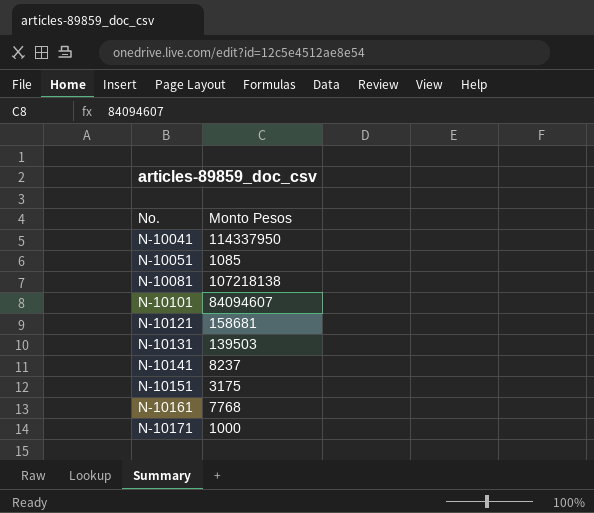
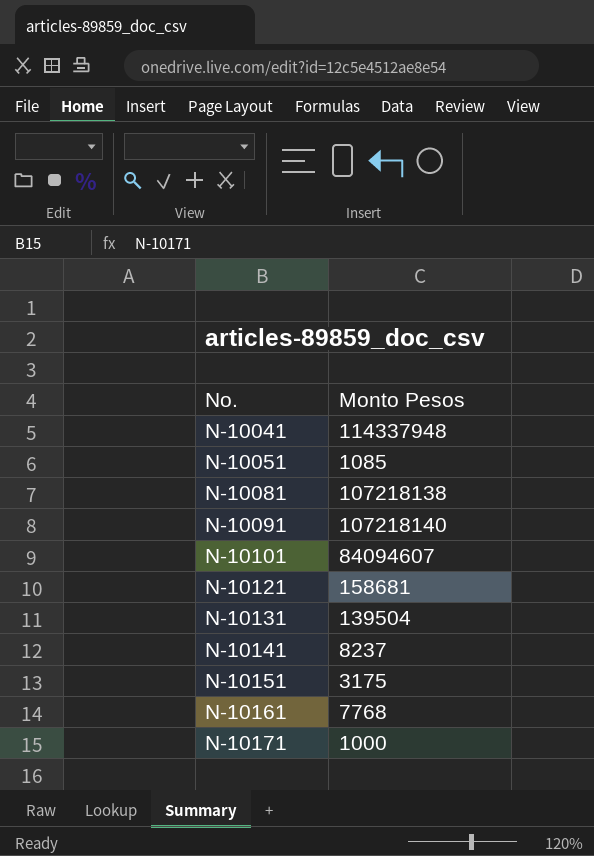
N-10041 | Monto Pesos: 114337950 -> 114337948
row N-10091: none -> 107218140
N-10131 | Monto Pesos: 139503 -> 139504

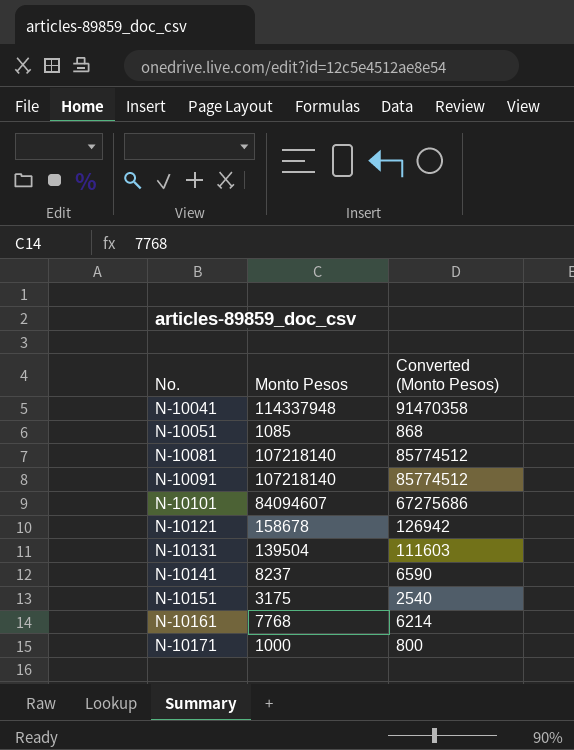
column Converted (Monto Pesos) | formula: none -> [Monto Pesos] * 0.8
N-10081 | Monto Pesos: 107218138 -> 107218140
N-10121 | Monto Pesos: 158681 -> 158678

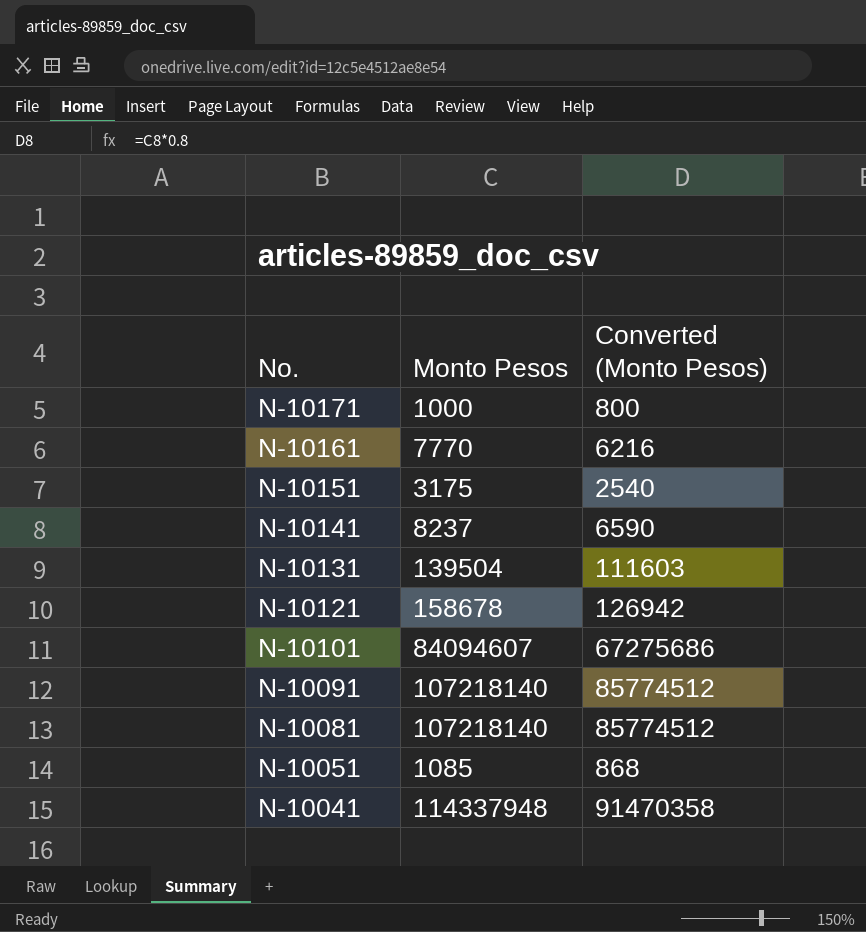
row order: No. ascending -> No. descending
N-10161 | Monto Pesos: 7768 -> 7770
N-10161 | Converted (Monto Pesos): 6214 -> 6216

